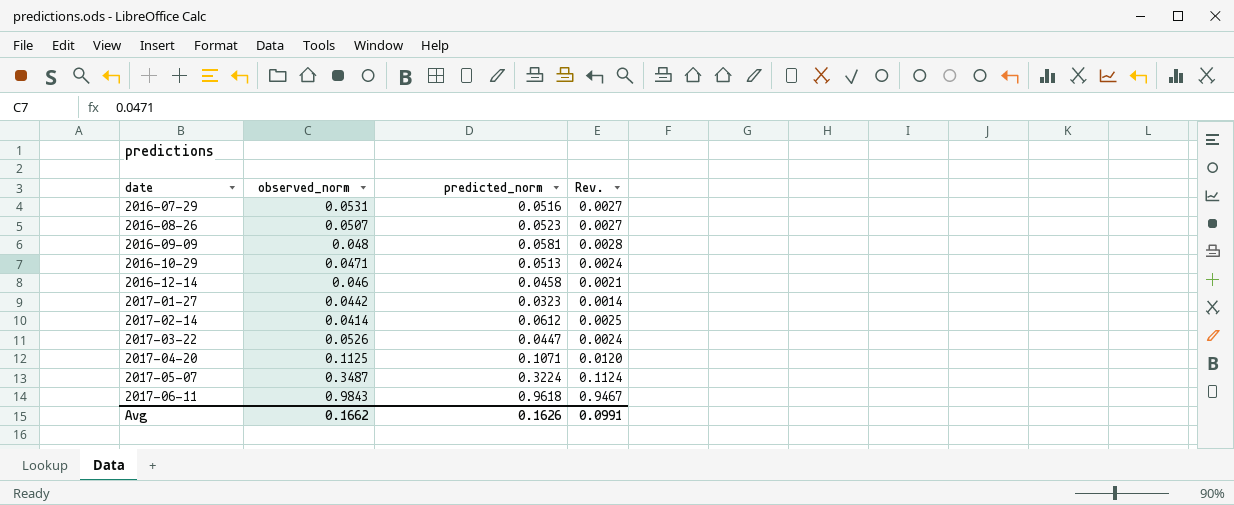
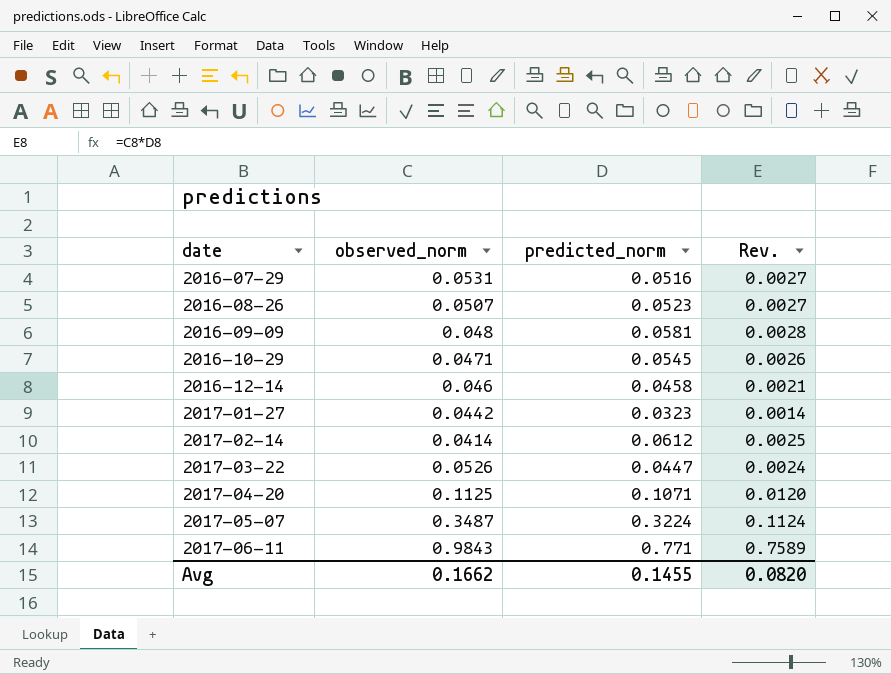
2016-10-29 | predicted_norm: 0.0513 -> 0.0545
2016-10-29 | Rev.: 0.0024 -> 0.0026
2017-06-11 | predicted_norm: 0.9618 -> 0.771
2017-06-11 | Rev.: 0.9467 -> 0.7589
Avg | predicted_norm: 0.1626 -> 0.1455
Avg | Rev.: 0.0991 -> 0.0820

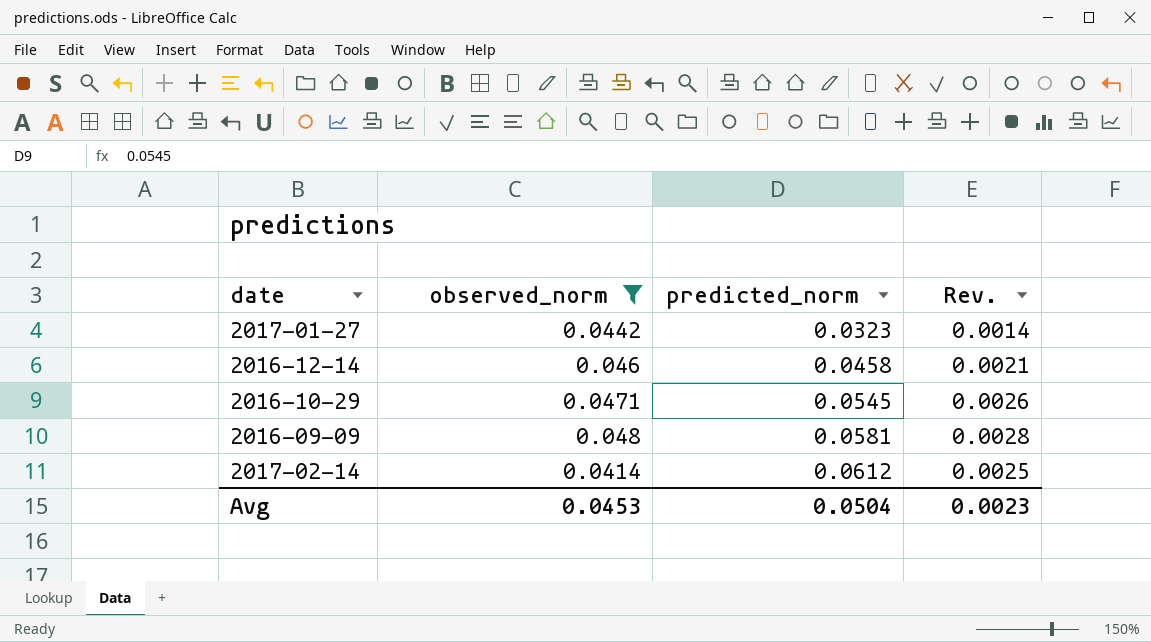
filter: none -> observed_norm <= 0.048
row order: date ascending -> predicted_norm ascending
Avg | observed_norm: 0.1662 -> 0.0453
Avg | predicted_norm: 0.1455 -> 0.0504
Avg | Rev.: 0.0820 -> 0.0023

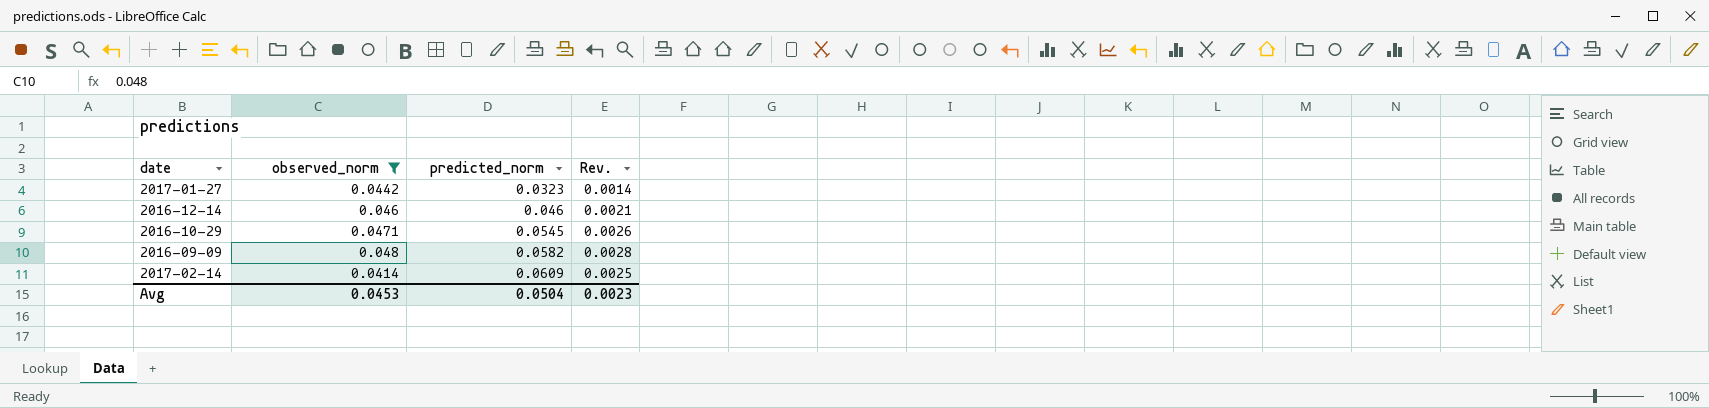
2016-12-14 | predicted_norm: 0.0458 -> 0.046
2016-09-09 | predicted_norm: 0.0581 -> 0.0582
2017-02-14 | predicted_norm: 0.0612 -> 0.0609

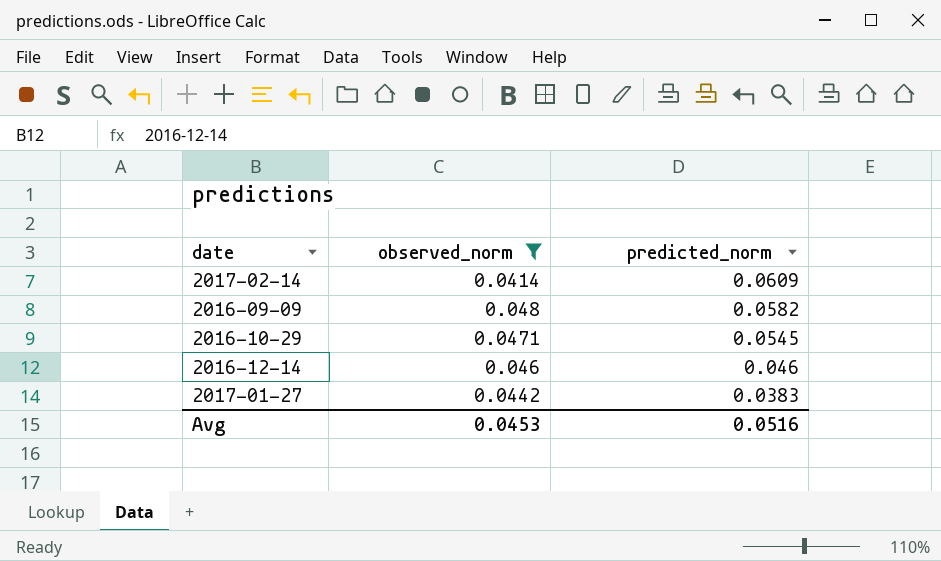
row order: predicted_norm ascending -> predicted_norm descending
column Rev. | formula: [observed_norm] * [predicted_norm] -> none
2017-01-27 | predicted_norm: 0.0323 -> 0.0383
Avg | predicted_norm: 0.0504 -> 0.0516

